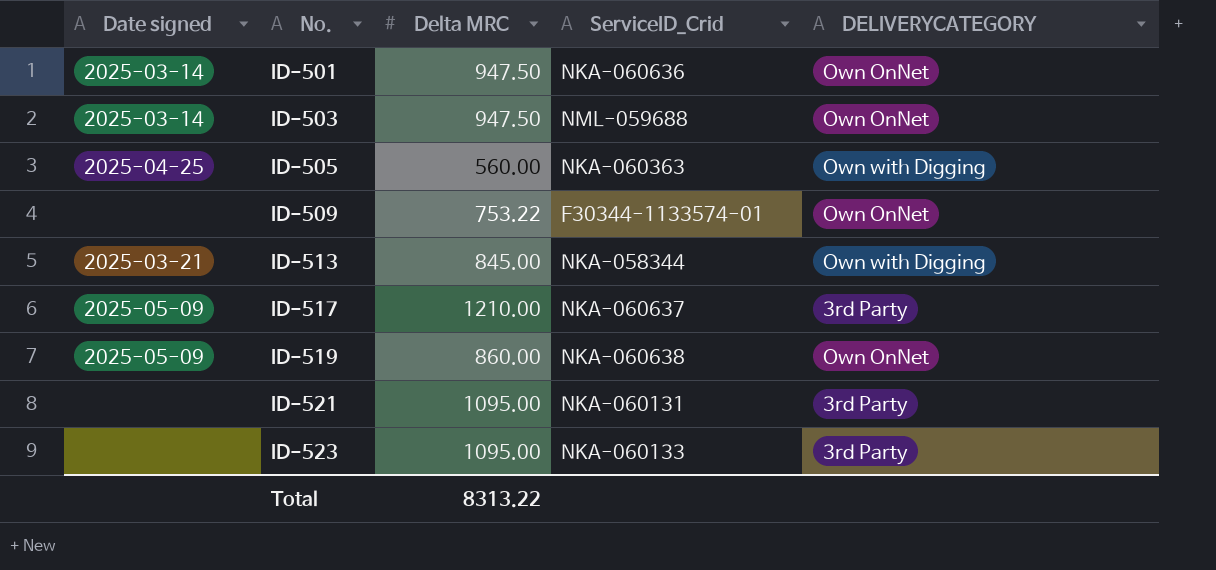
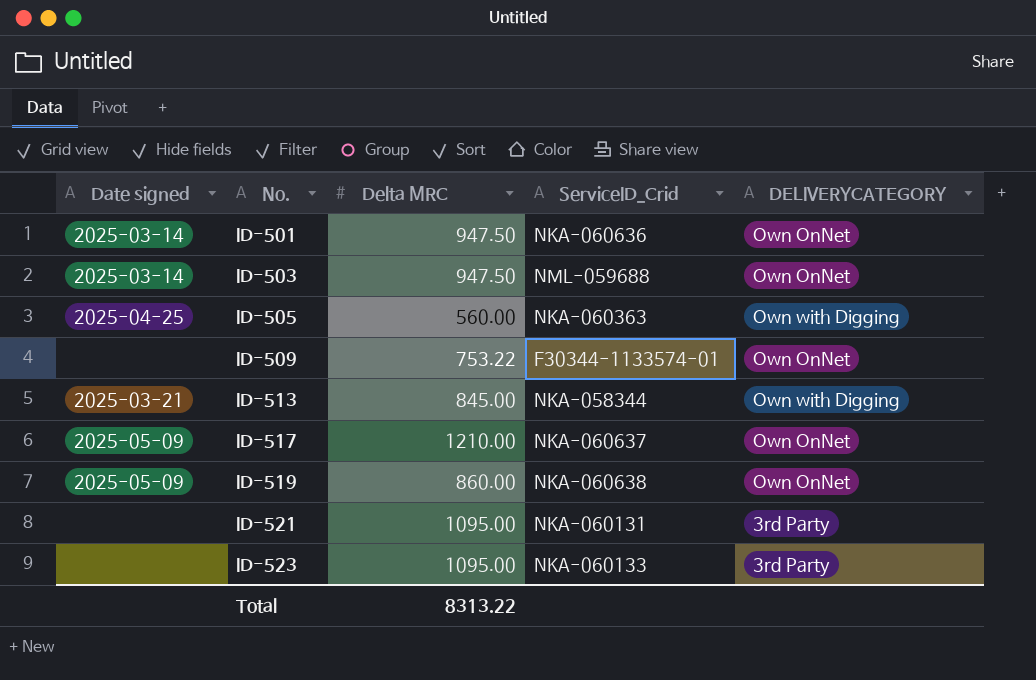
ID-517 | DELIVERYCATEGORY: 3rd Party -> Own OnNet

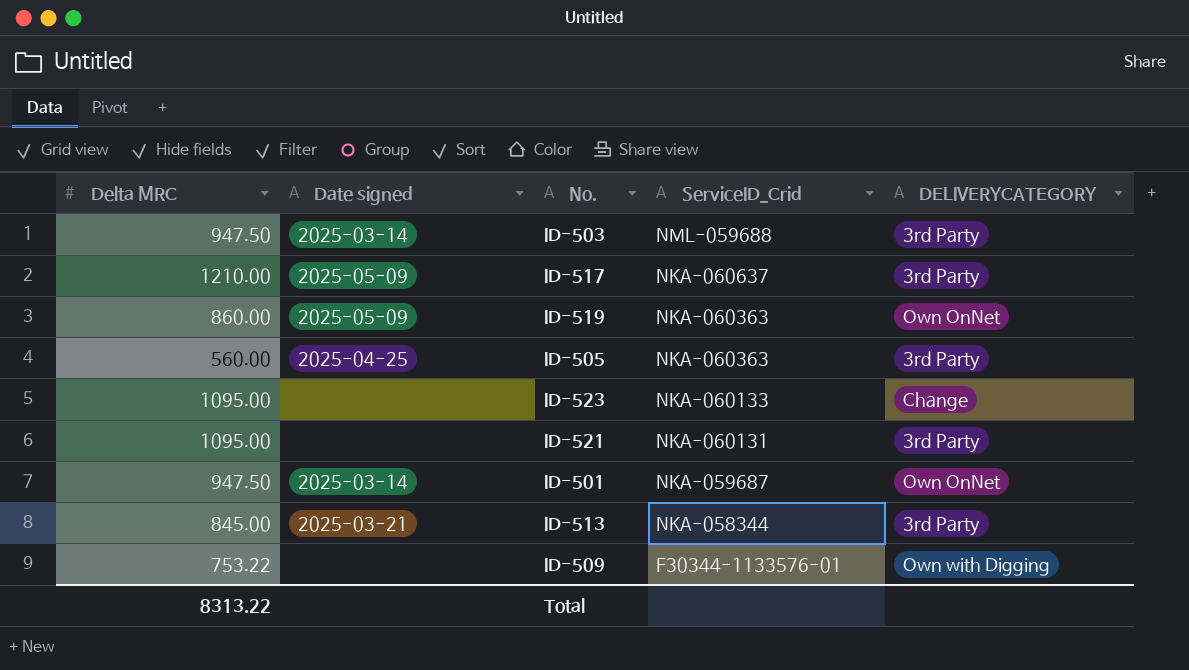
row order: No. ascending -> ServiceID_Crid descending
column Delta MRC | position: 3 -> 1
ID-503 | DELIVERYCATEGORY: Own OnNet -> 3rd Party
ID-517 | DELIVERYCATEGORY: Own OnNet -> 3rd Party
ID-519 | ServiceID_Crid: NKA-060638 -> NKA-060363
ID-505 | DELIVERYCATEGORY: Own with Digging -> 3rd Party
ID-523 | DELIVERYCATEGORY: 3rd Party -> Change
ID-501 | ServiceID_Crid: NKA-060636 -> NKA-059687
ID-513 | DELIVERYCATEGORY: Own with Digging -> 3rd Party
ID-509 | ServiceID_Crid: F30344-1133574-01 -> F30344-1133576-01
ID-509 | DELIVERYCATEGORY: Own OnNet -> Own with Digging

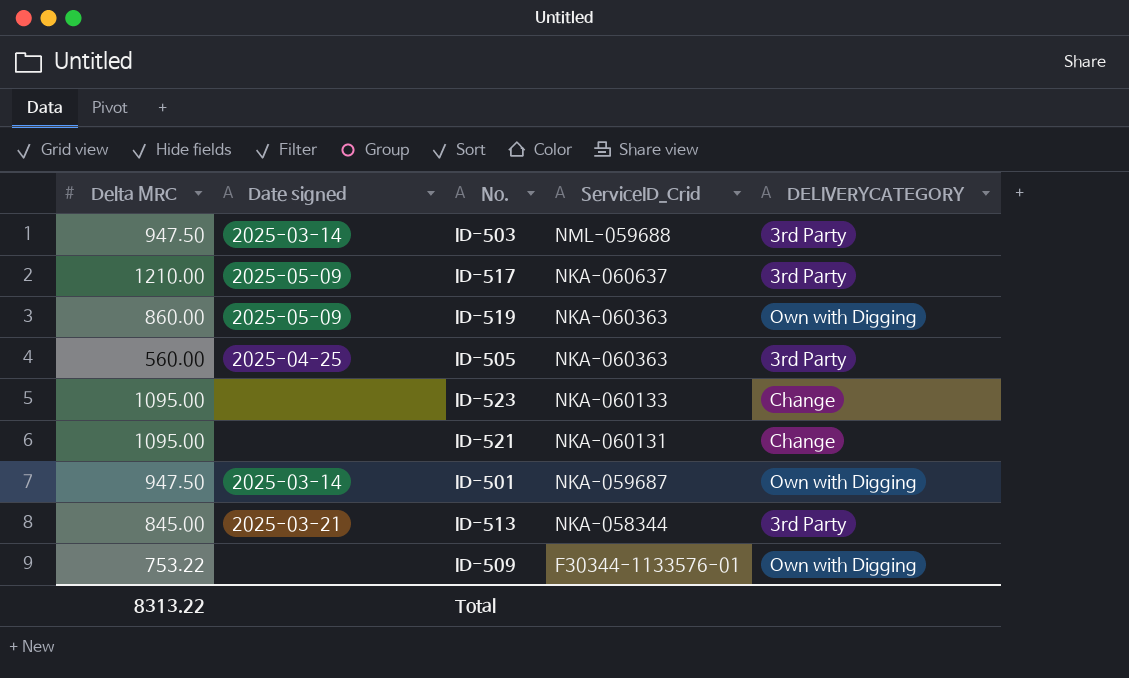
ID-519 | DELIVERYCATEGORY: Own OnNet -> Own with Digging
ID-521 | DELIVERYCATEGORY: 3rd Party -> Change
ID-501 | DELIVERYCATEGORY: Own OnNet -> Own with Digging

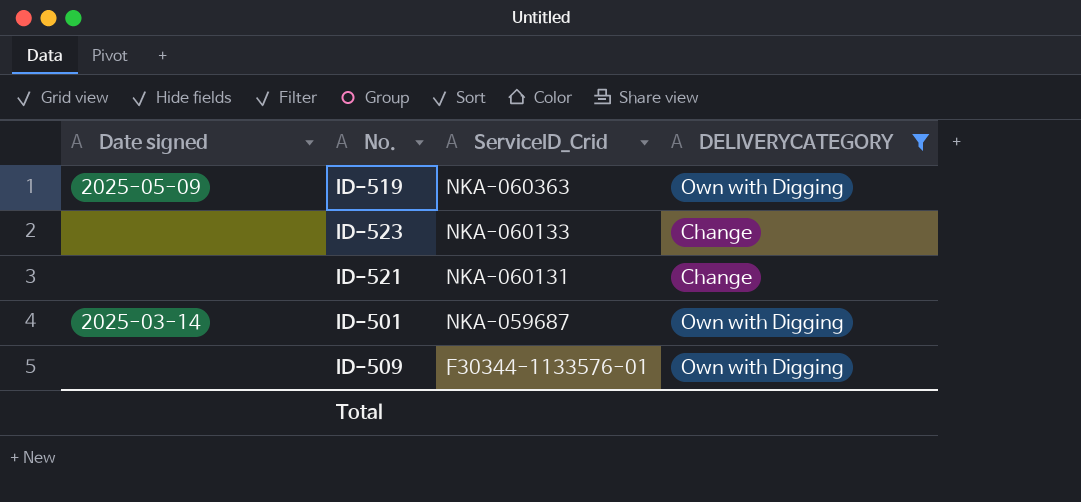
filter: none -> DELIVERYCATEGORY != 3rd Party
column Delta MRC | position: 1 -> none

